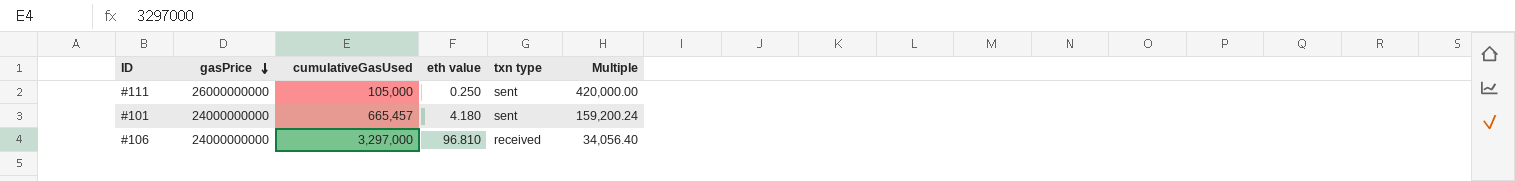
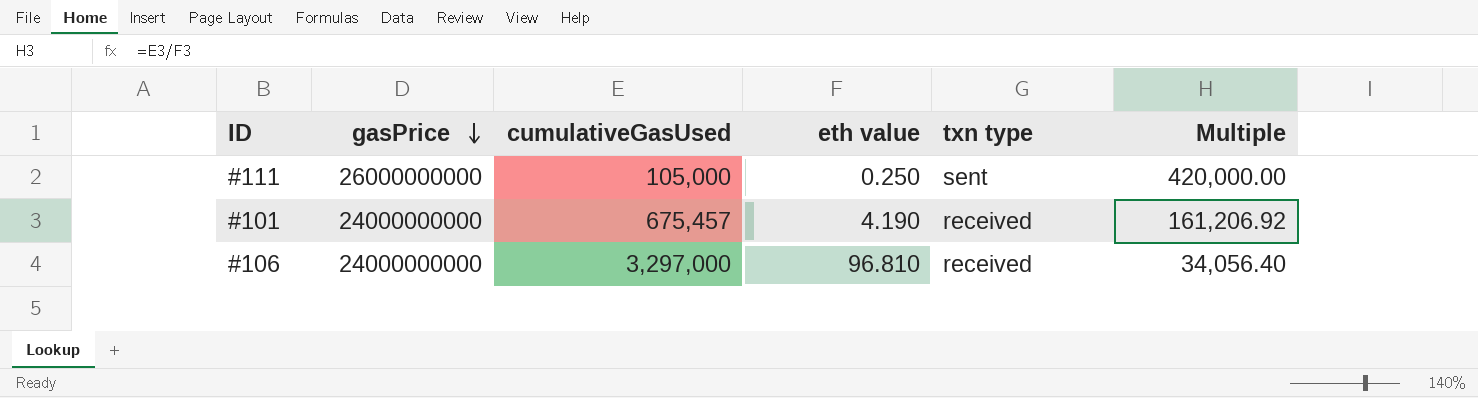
#101 | cumulativeGasUsed: 665,457 -> 675,457
#101 | eth value: 4.180 -> 4.190
#101 | txn type: sent -> received
#101 | Multiple: 159,200.24 -> 161,206.92

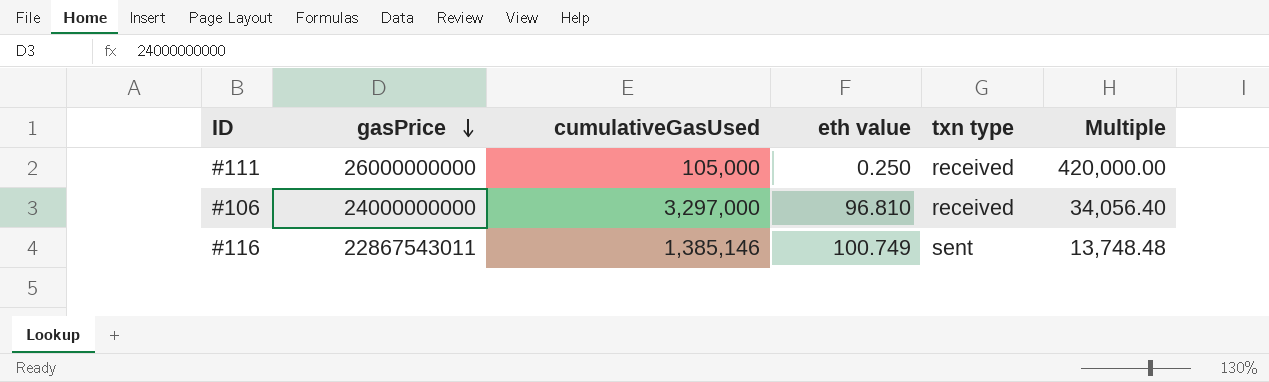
row #101: 24000000000 | 675,457 | 4.190 | received | 161,206.92 -> none
#111 | txn type: sent -> received
row #116: none -> 22867543011 | 1,385,146 | 100.749 | sent | 13,748.48

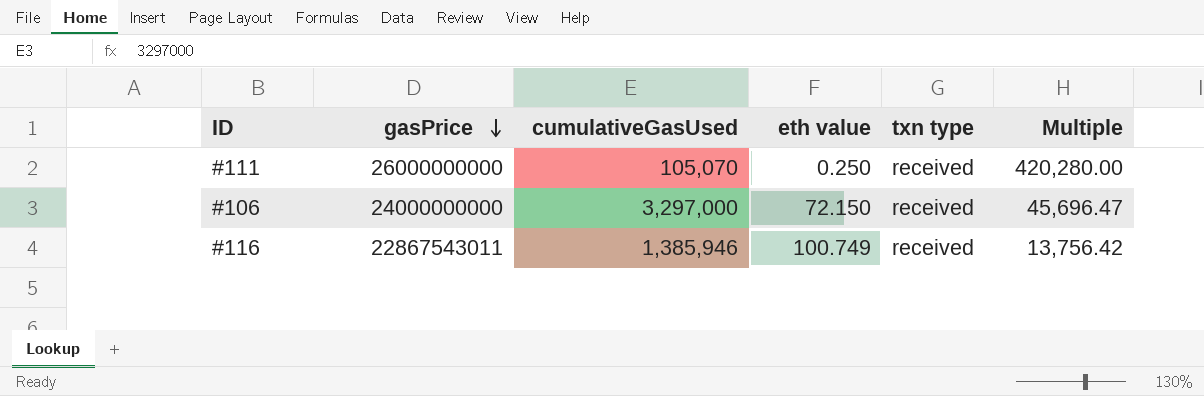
#111 | cumulativeGasUsed: 105,000 -> 105,070
#111 | Multiple: 420,000.00 -> 420,280.00
#106 | eth value: 96.810 -> 72.150
#106 | Multiple: 34,056.40 -> 45,696.47
#116 | cumulativeGasUsed: 1,385,146 -> 1,385,946
#116 | txn type: sent -> received
#116 | Multiple: 13,748.48 -> 13,756.42

